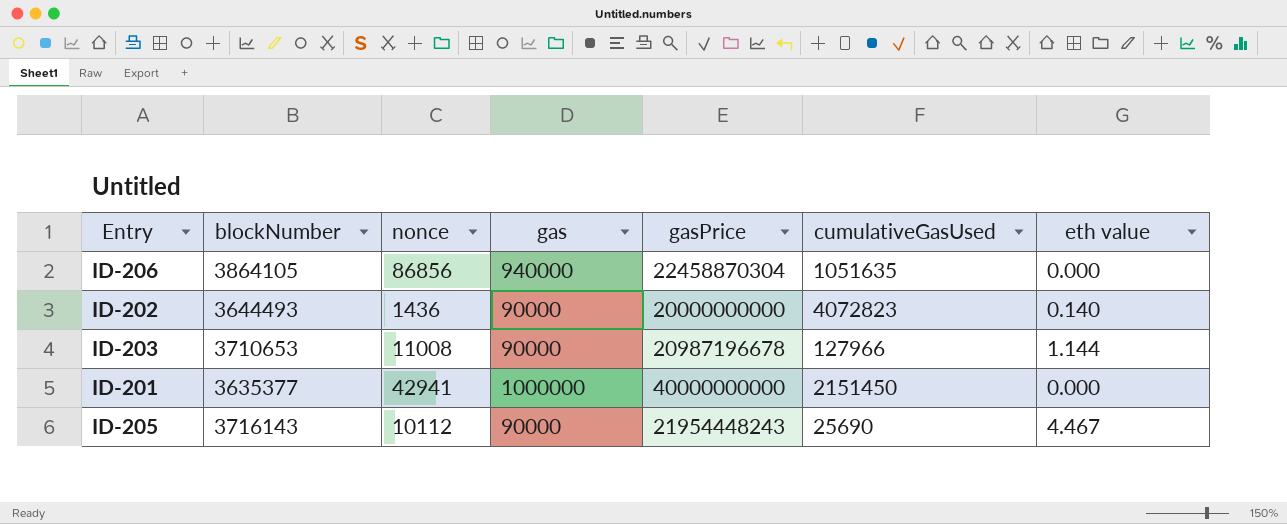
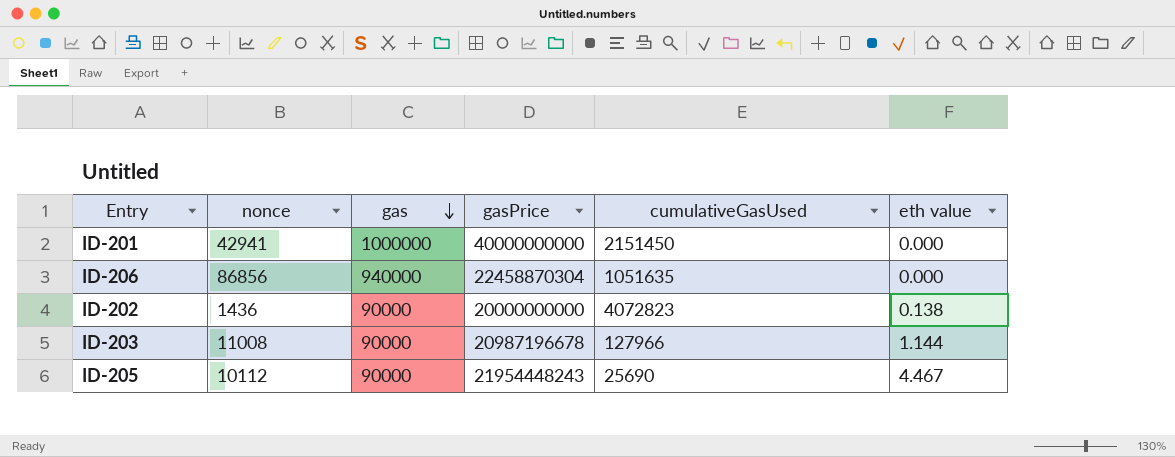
row order: none -> gas descending
column blockNumber | position: 2 -> none
ID-202 | eth value: 0.140 -> 0.138

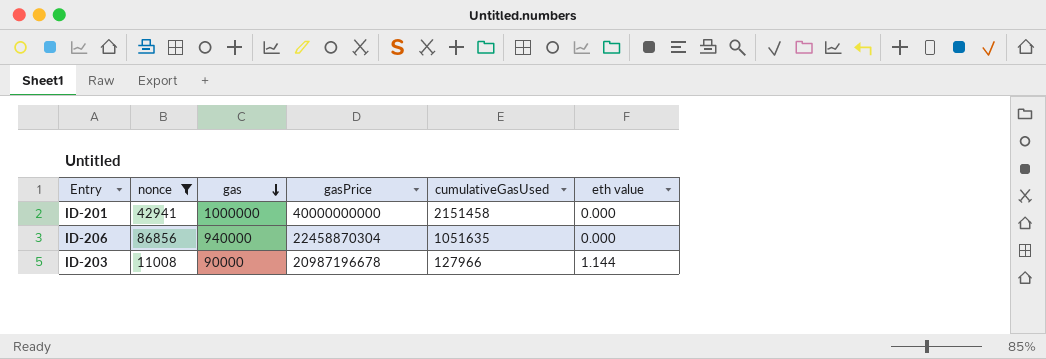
filter: none -> nonce >= 11008
ID-201 | cumulativeGasUsed: 2151450 -> 2151458

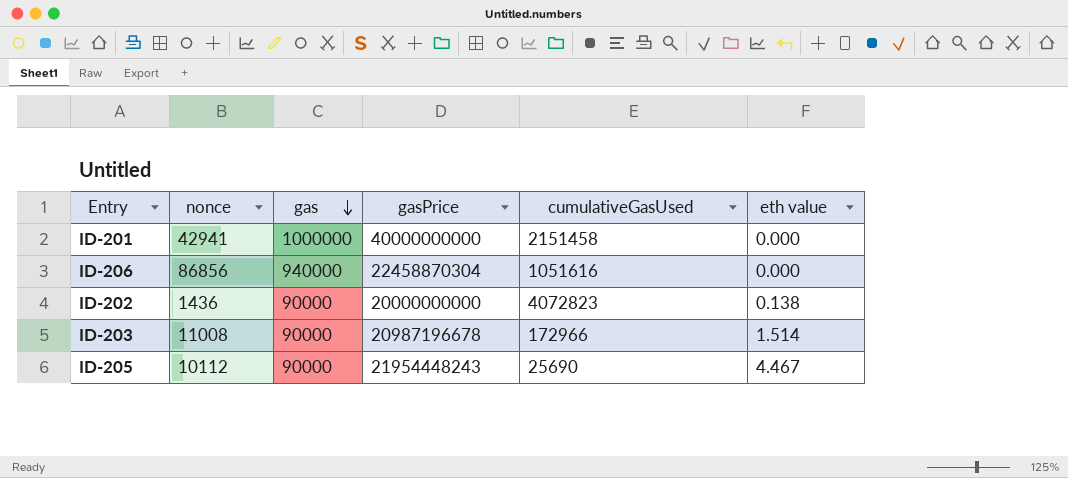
filter: nonce >= 11008 -> none
ID-206 | cumulativeGasUsed: 1051635 -> 1051616
ID-203 | cumulativeGasUsed: 127966 -> 172966
ID-203 | eth value: 1.144 -> 1.514

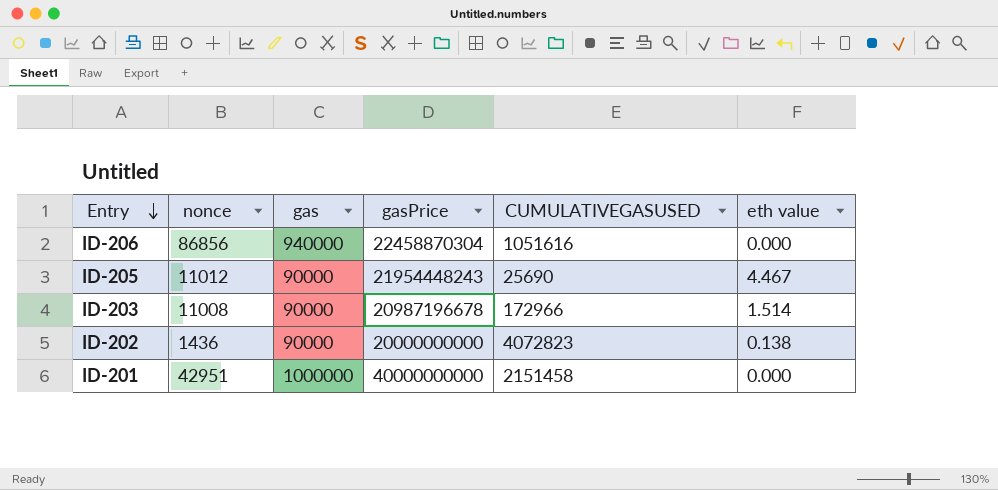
row order: gas descending -> Entry descending
column name: cumulativeGasUsed -> CUMULATIVEGASUSED
ID-205 | nonce: 10112 -> 11012
ID-201 | nonce: 42941 -> 42951

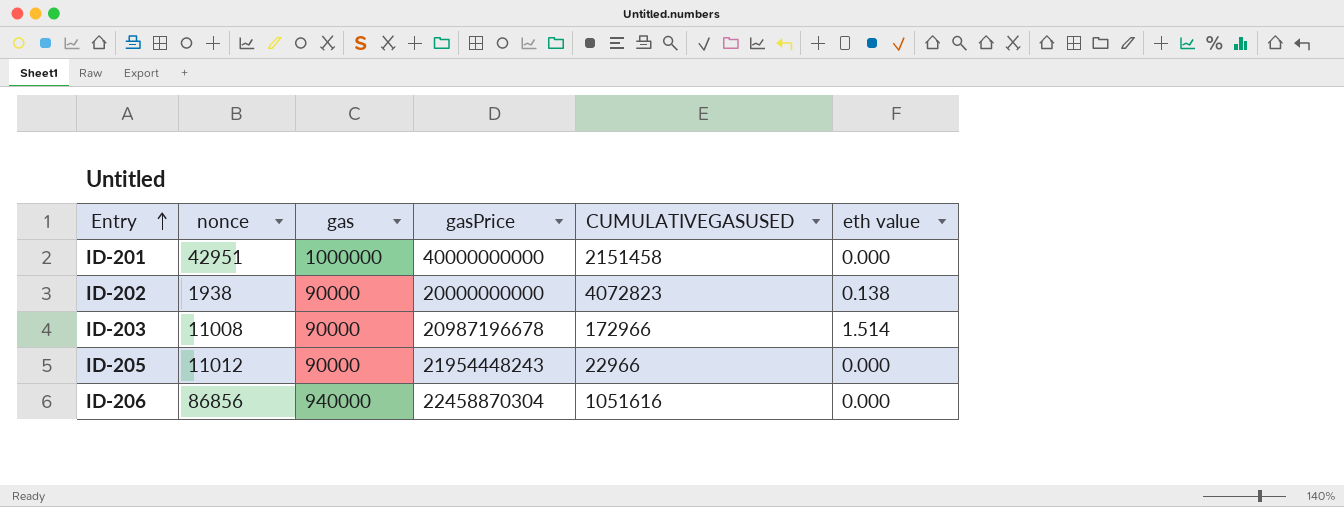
row order: Entry descending -> Entry ascending
ID-202 | nonce: 1436 -> 1938
ID-205 | CUMULATIVEGASUSED: 25690 -> 22966
ID-205 | eth value: 4.467 -> 0.000

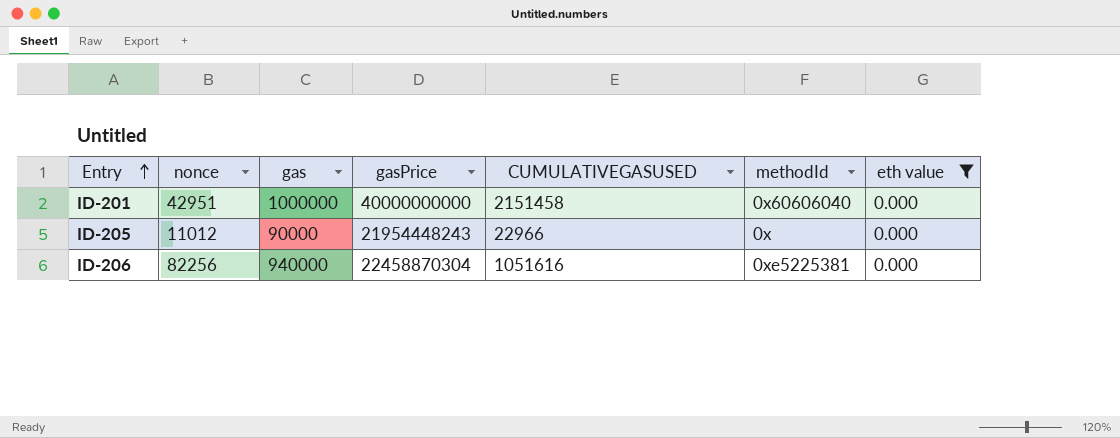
filter: none -> eth value = 0.000
column methodId | position: none -> 6
ID-206 | nonce: 86856 -> 82256

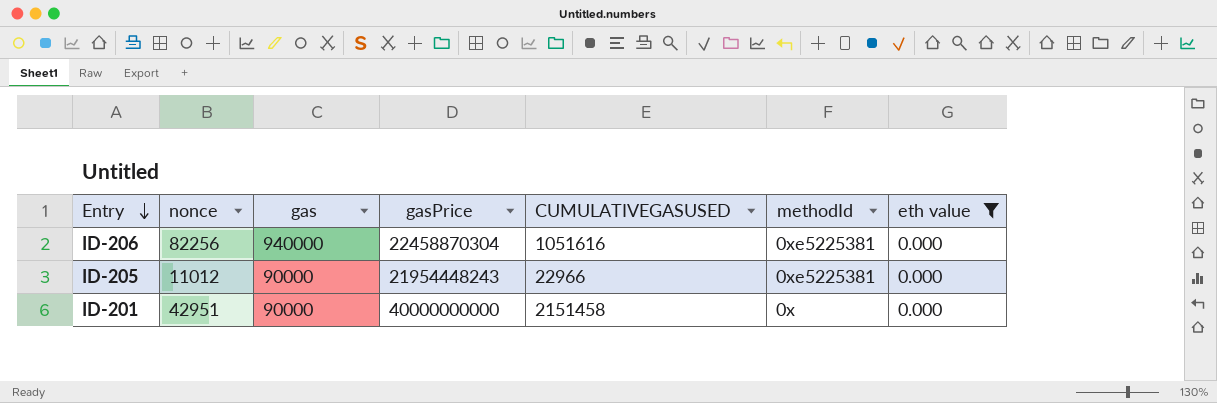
row order: Entry ascending -> Entry descending
ID-205 | methodId: 0x -> 0xe5225381
ID-201 | gas: 1000000 -> 90000
ID-201 | methodId: 0x60606040 -> 0x

